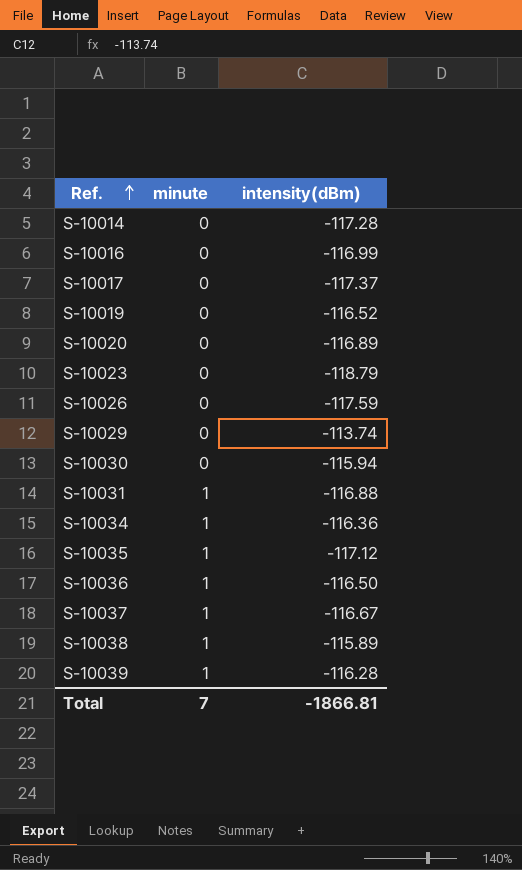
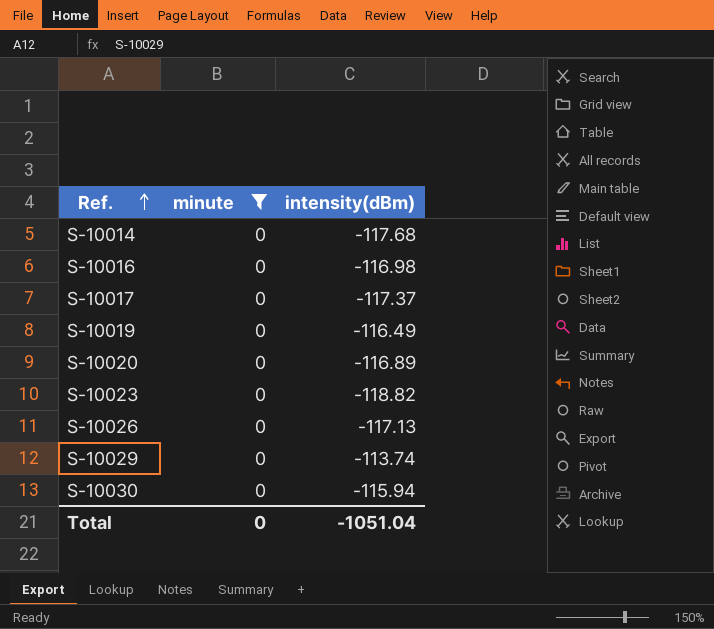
filter: none -> minute = 0
S-10014 | intensity(dBm): -117.28 -> -117.68
S-10016 | intensity(dBm): -116.99 -> -116.98
S-10019 | intensity(dBm): -116.52 -> -116.49
S-10023 | intensity(dBm): -118.79 -> -118.82
S-10026 | intensity(dBm): -117.59 -> -117.13
Total | minute: 7 -> 0
Total | intensity(dBm): -1866.81 -> -1051.04

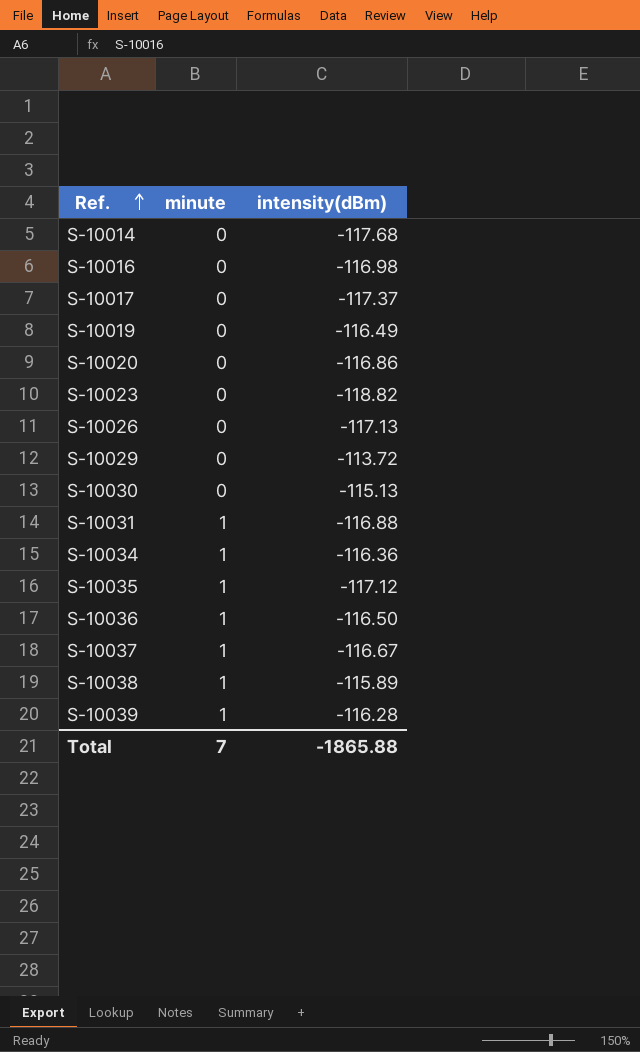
filter: minute = 0 -> none
S-10020 | intensity(dBm): -116.89 -> -116.86
S-10029 | intensity(dBm): -113.74 -> -113.72
S-10030 | intensity(dBm): -115.94 -> -115.13
Total | minute: 0 -> 7
Total | intensity(dBm): -1051.04 -> -1865.88

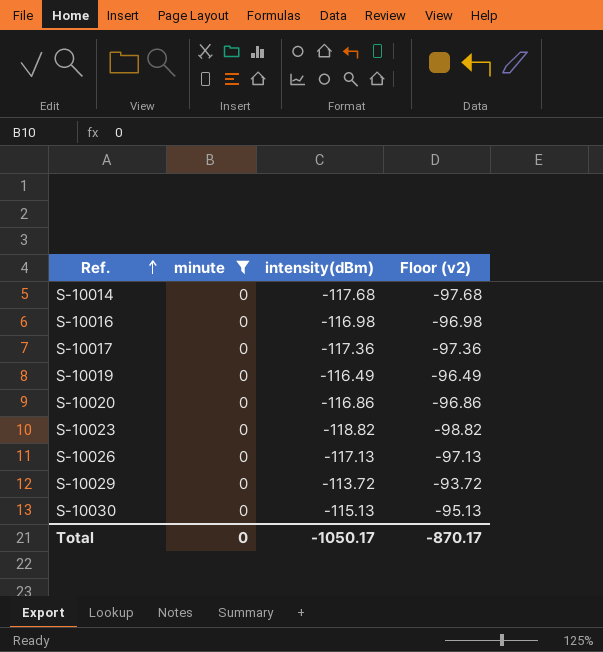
filter: none -> minute = 0
column Floor (v2) | formula: none -> [intensity(dBm)] + 20
S-10017 | intensity(dBm): -117.37 -> -117.36
Total | minute: 7 -> 0
Total | intensity(dBm): -1865.88 -> -1050.17

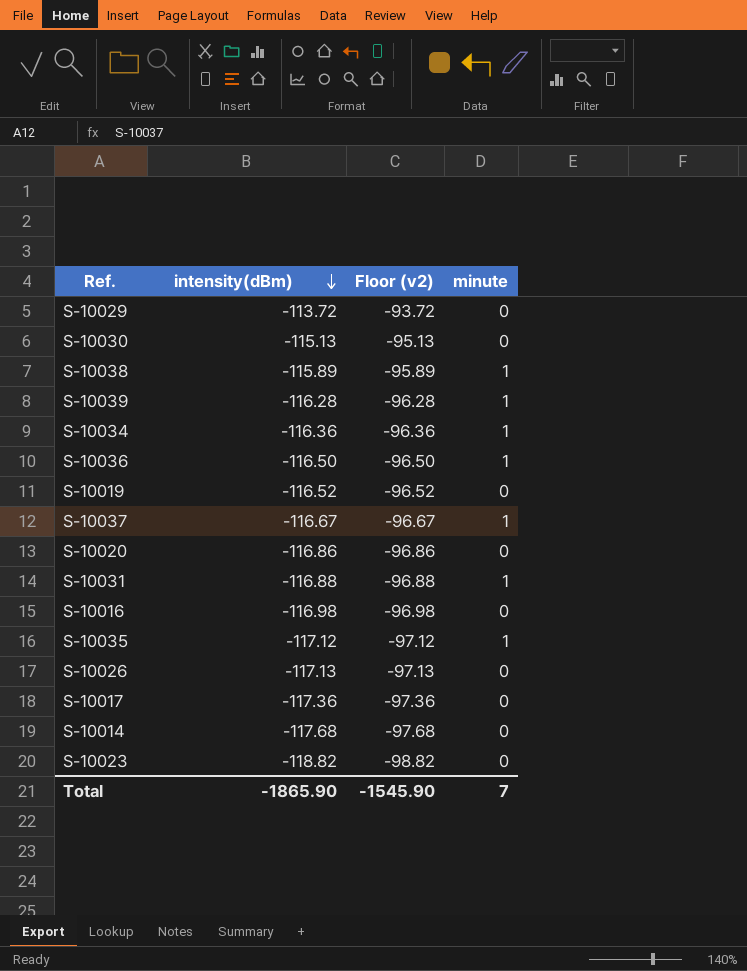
filter: minute = 0 -> none
row order: Ref. ascending -> intensity(dBm) descending
column minute | position: 2 -> 4
S-10019 | intensity(dBm): -116.49 -> -116.52
S-10019 | Floor (v2): -96.49 -> -96.52
Total | intensity(dBm): -1050.17 -> -1865.90
Total | Floor (v2): -870.17 -> -1545.90
Total | minute: 0 -> 7

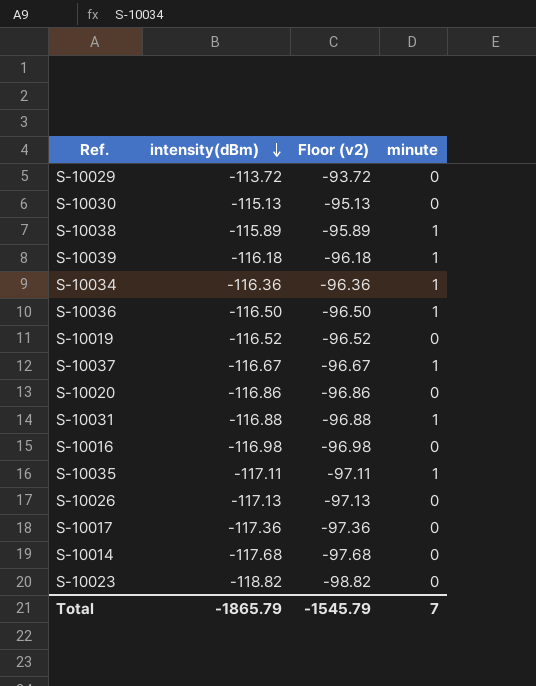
S-10039 | intensity(dBm): -116.28 -> -116.18
S-10039 | Floor (v2): -96.28 -> -96.18
S-10035 | intensity(dBm): -117.12 -> -117.11
S-10035 | Floor (v2): -97.12 -> -97.11
Total | intensity(dBm): -1865.90 -> -1865.79
Total | Floor (v2): -1545.90 -> -1545.79

